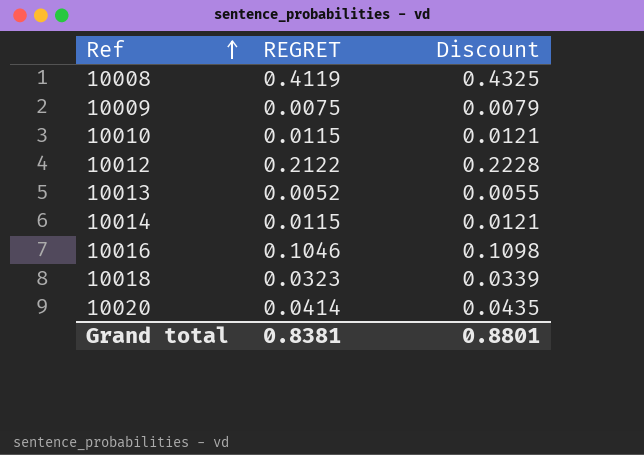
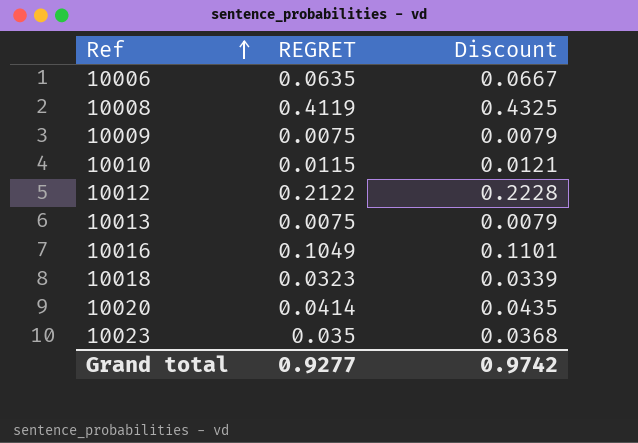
row 10014: 0.0115 | 0.0121 -> none
row 10006: none -> 0.0635 | 0.0667
10013 | REGRET: 0.0052 -> 0.0075
10013 | Discount: 0.0055 -> 0.0079
10016 | REGRET: 0.1046 -> 0.1049
10016 | Discount: 0.1098 -> 0.1101
row 10023: none -> 0.035 | 0.0368
Grand total | REGRET: 0.8381 -> 0.9277
Grand total | Discount: 0.8801 -> 0.9742

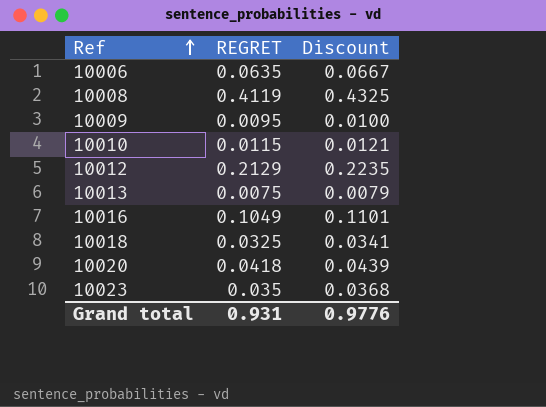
10009 | REGRET: 0.0075 -> 0.0095
10009 | Discount: 0.0079 -> 0.0100
10012 | REGRET: 0.2122 -> 0.2129
10012 | Discount: 0.2228 -> 0.2235
10018 | REGRET: 0.0323 -> 0.0325
10018 | Discount: 0.0339 -> 0.0341
10020 | REGRET: 0.0414 -> 0.0418
10020 | Discount: 0.0435 -> 0.0439
Grand total | REGRET: 0.9277 -> 0.931
Grand total | Discount: 0.9742 -> 0.9776

